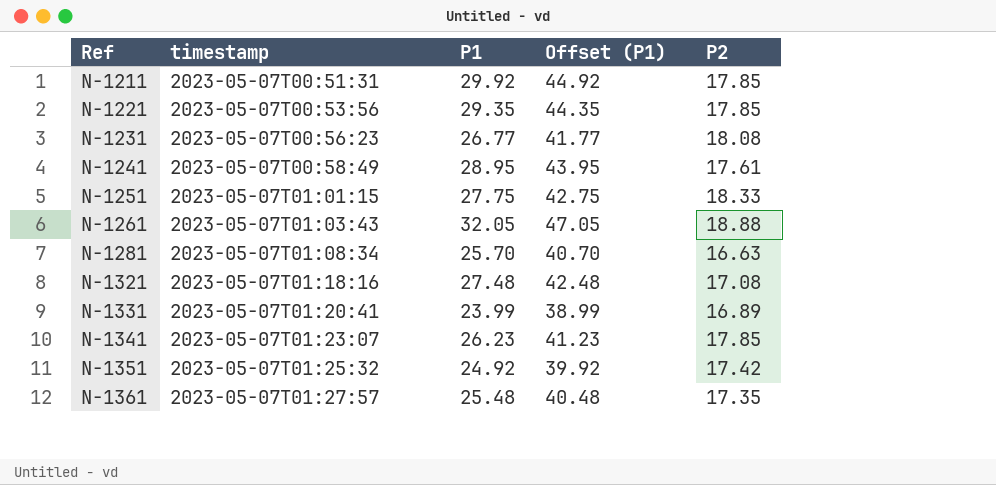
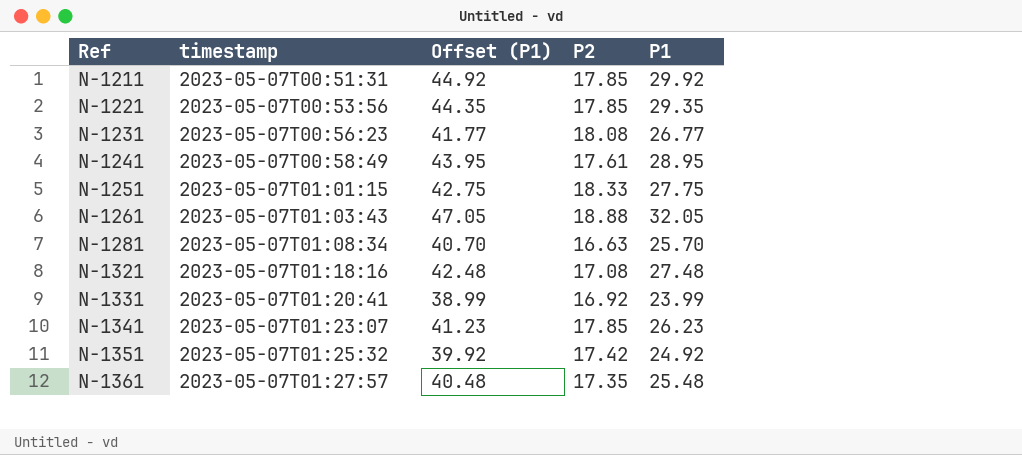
column P1 | position: 3 -> 5
N-1331 | P2: 16.89 -> 16.92

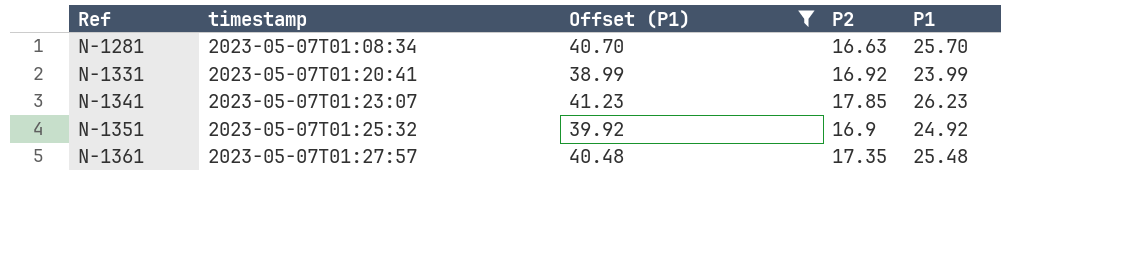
filter: none -> Offset (P1) <= 41.23
N-1351 | P2: 17.42 -> 16.9

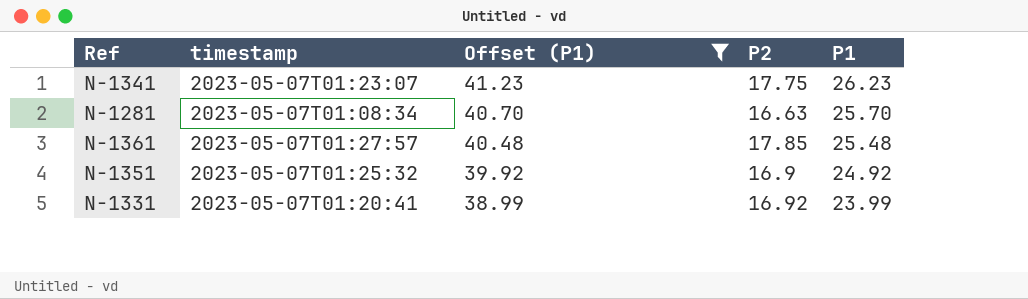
row order: Ref ascending -> Offset (P1) descending
N-1341 | P2: 17.85 -> 17.75
N-1361 | P2: 17.35 -> 17.85

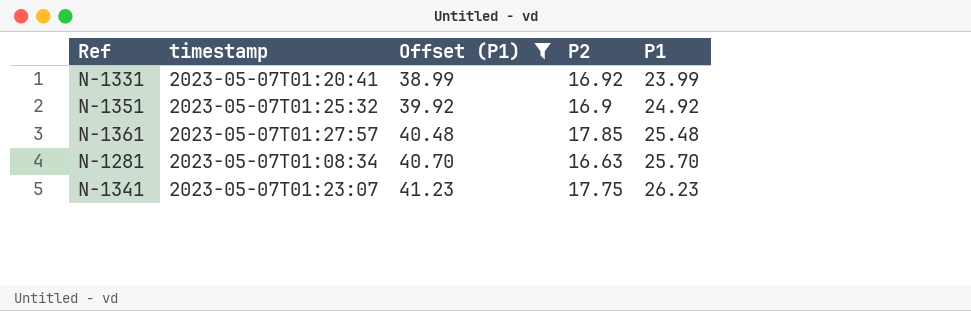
row order: Offset (P1) descending -> Offset (P1) ascending

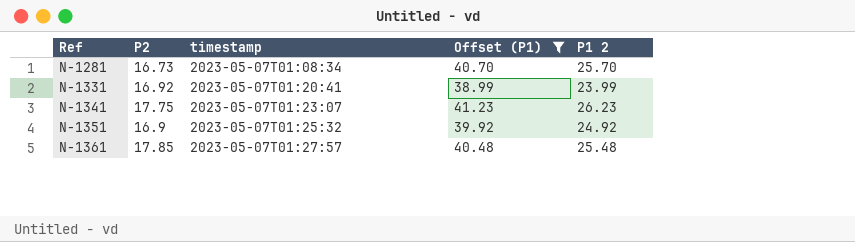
row order: Offset (P1) ascending -> Ref ascending
column P2 | position: 4 -> 2
column name: P1 -> P1 2
N-1281 | P2: 16.63 -> 16.73

